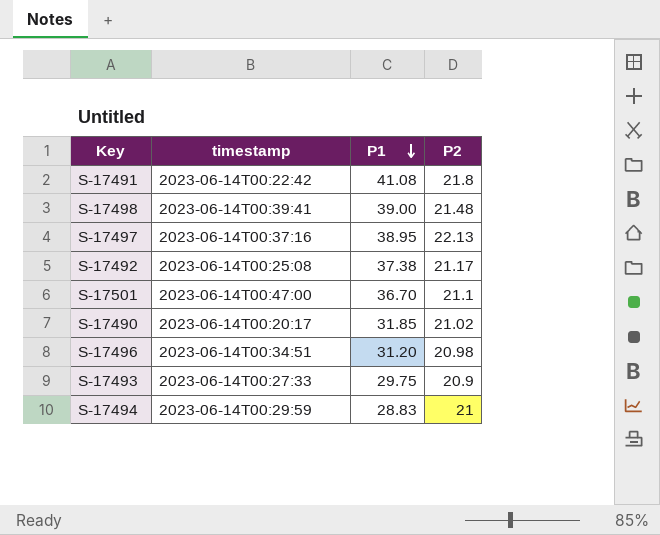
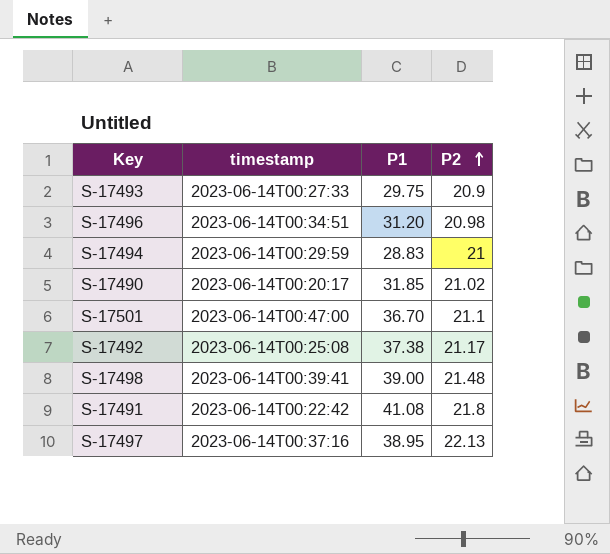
row order: P1 descending -> P2 ascending

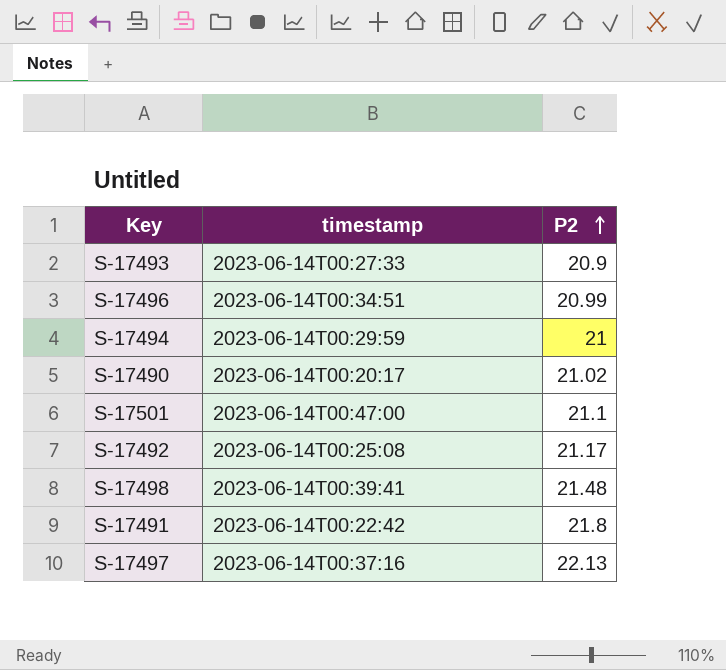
column P1 | position: 3 -> none
S-17496 | P2: 20.98 -> 20.99

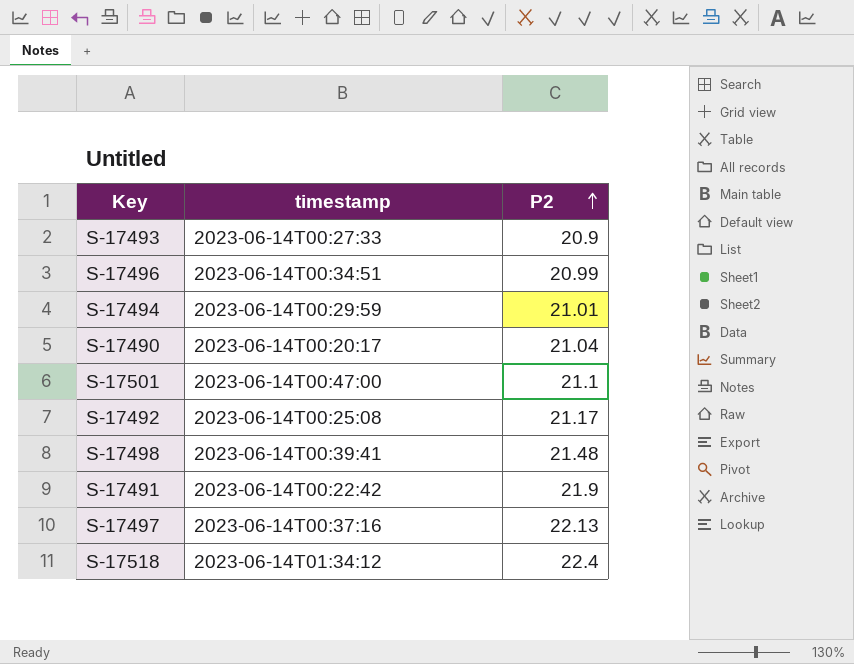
S-17494 | P2: 21 -> 21.01
S-17490 | P2: 21.02 -> 21.04
S-17491 | P2: 21.8 -> 21.9
row S-17518: none -> 2023-06-14T01:34:12 | 22.4

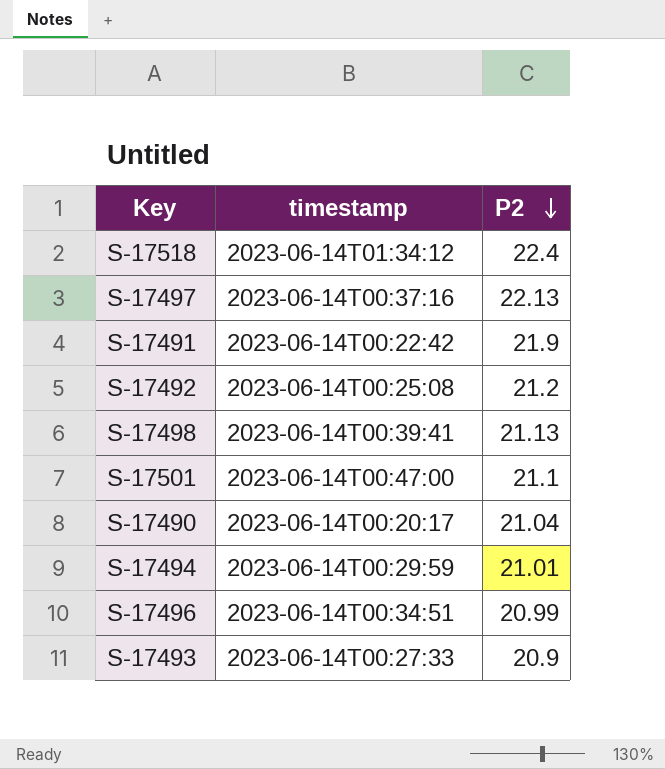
row order: P2 ascending -> P2 descending
S-17492 | P2: 21.17 -> 21.2
S-17498 | P2: 21.48 -> 21.13

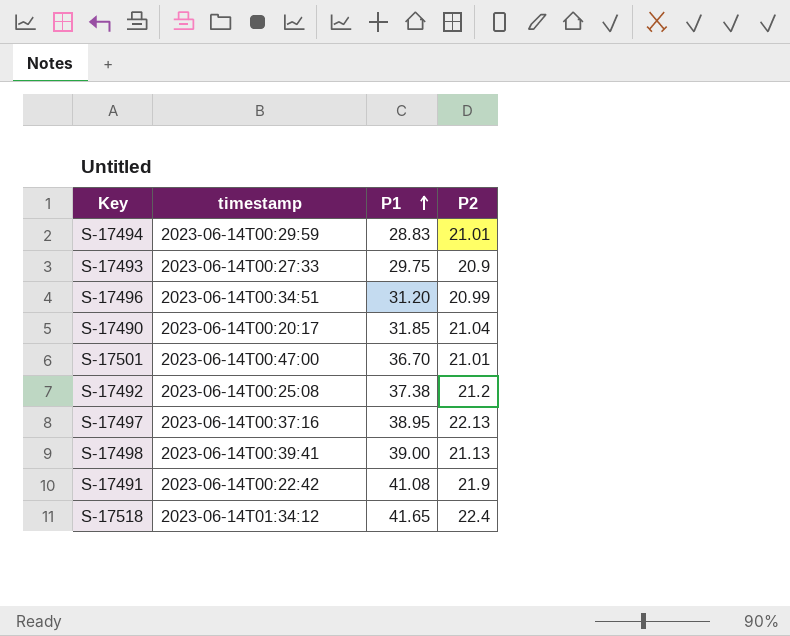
row order: P2 descending -> P1 ascending
column P1 | position: none -> 3
S-17501 | P2: 21.1 -> 21.01

